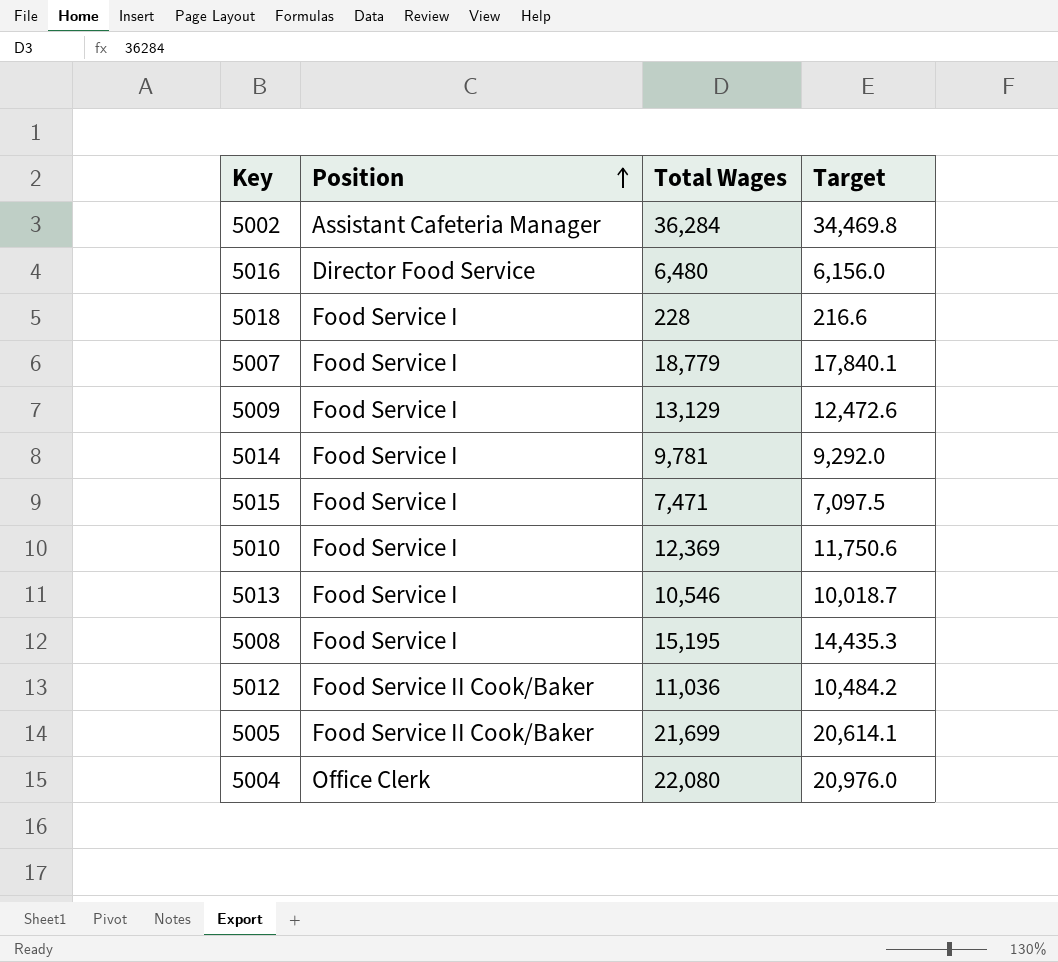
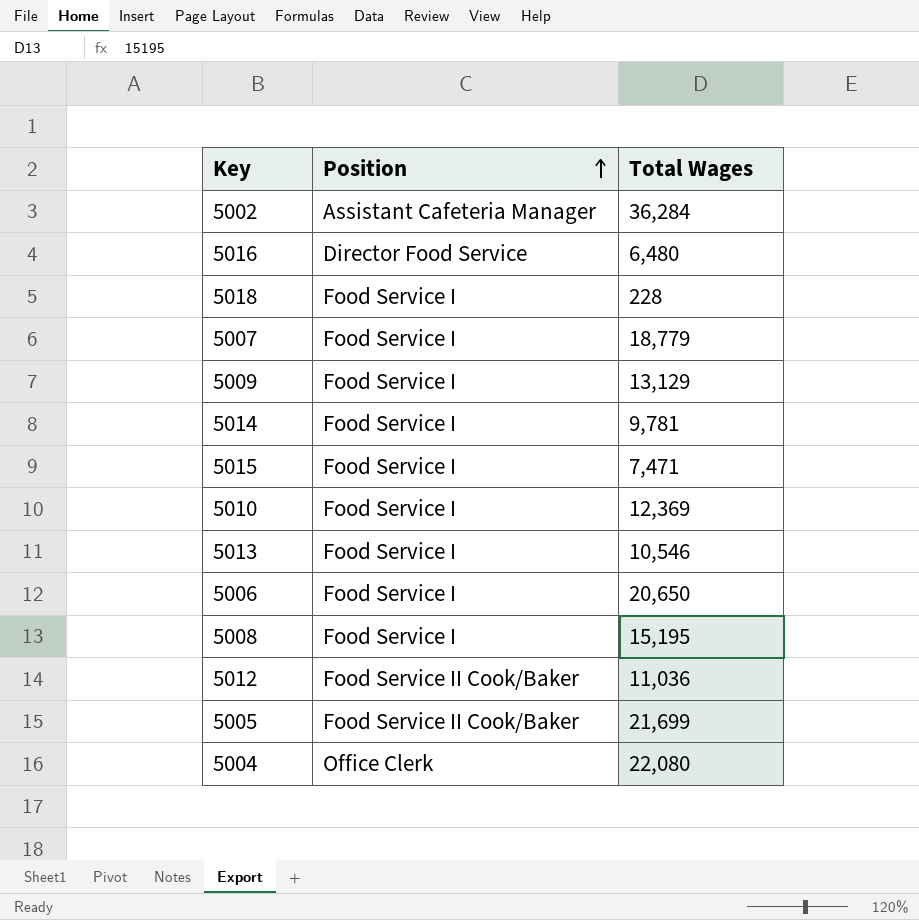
column Target | formula: [Total Wages] * 0.95 -> none
row 5006: none -> Food Service I | 20,650

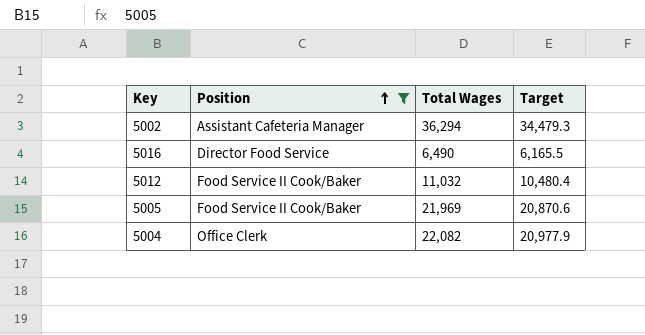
filter: none -> Position != Food Service I
column Target | formula: none -> [Total Wages] * 0.95
5002 | Total Wages: 36,284 -> 36,294
5016 | Total Wages: 6,480 -> 6,490
5012 | Total Wages: 11,036 -> 11,032
5005 | Total Wages: 21,699 -> 21,969
5004 | Total Wages: 22,080 -> 22,082

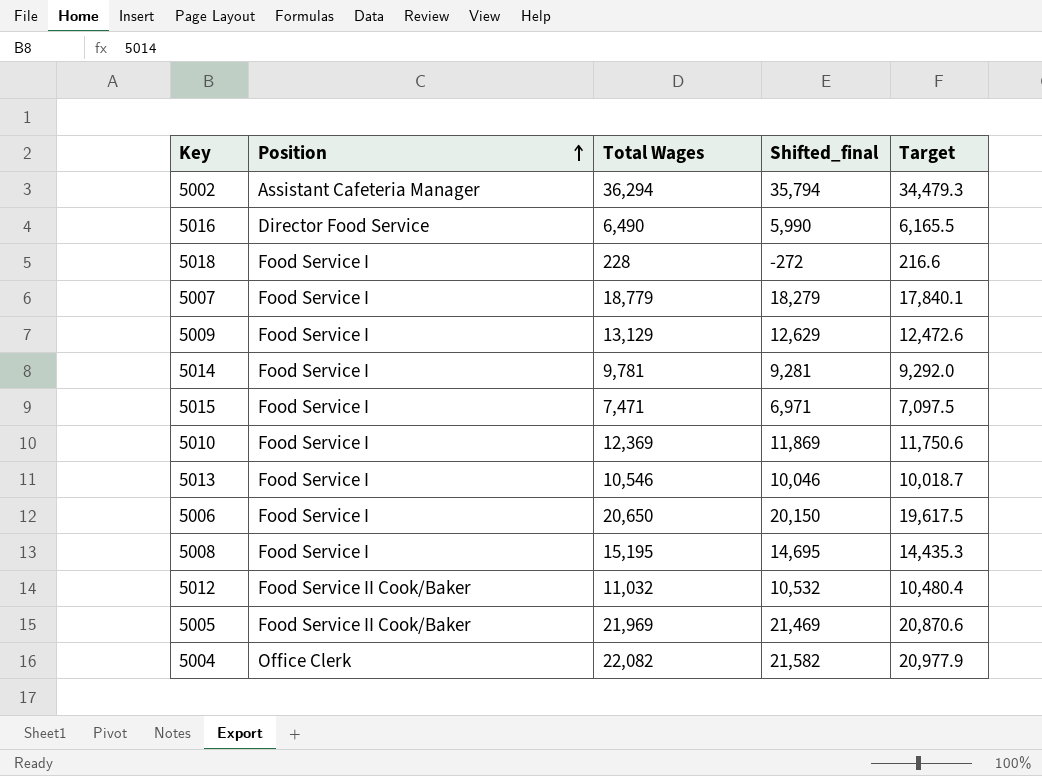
filter: Position != Food Service I -> none
column Shifted_final | formula: none -> [Total Wages] - 500

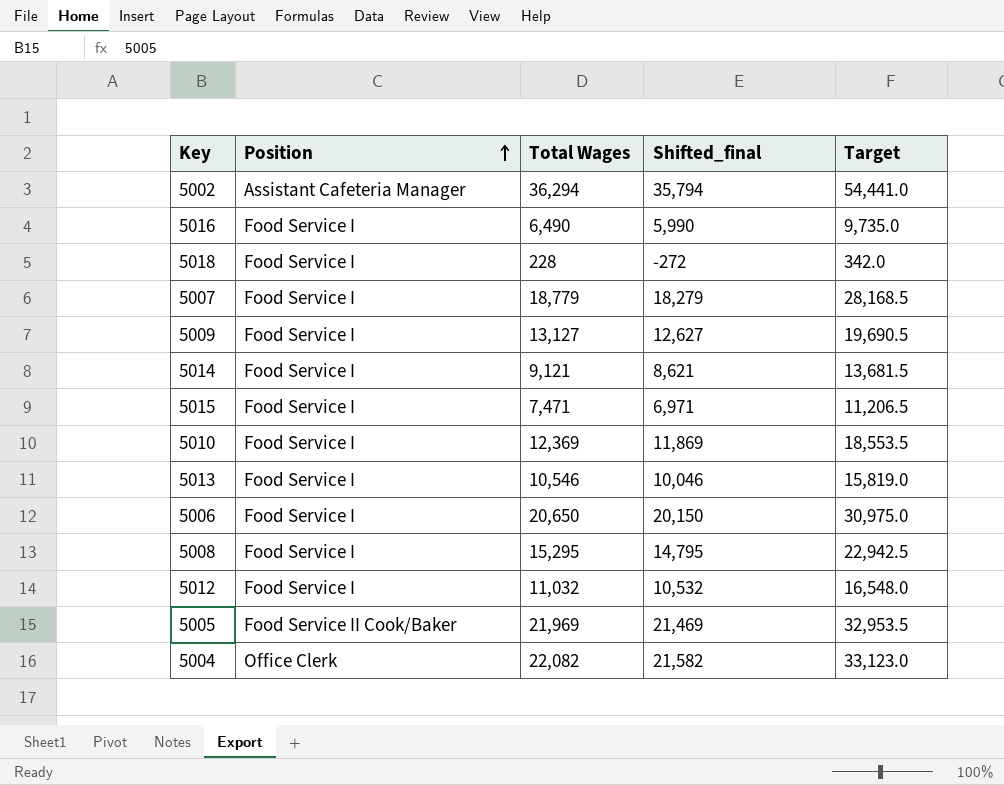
column Target | formula: [Total Wages] * 0.95 -> [Total Wages] * 1.5
5016 | Position: Director Food Service -> Food Service I
5009 | Total Wages: 13,129 -> 13,127
5009 | Shifted_final: 12,629 -> 12,627
5014 | Total Wages: 9,781 -> 9,121
5014 | Shifted_final: 9,281 -> 8,621
5008 | Total Wages: 15,195 -> 15,295
5008 | Shifted_final: 14,695 -> 14,795
5012 | Position: Food Service II Cook/Baker -> Food Service I

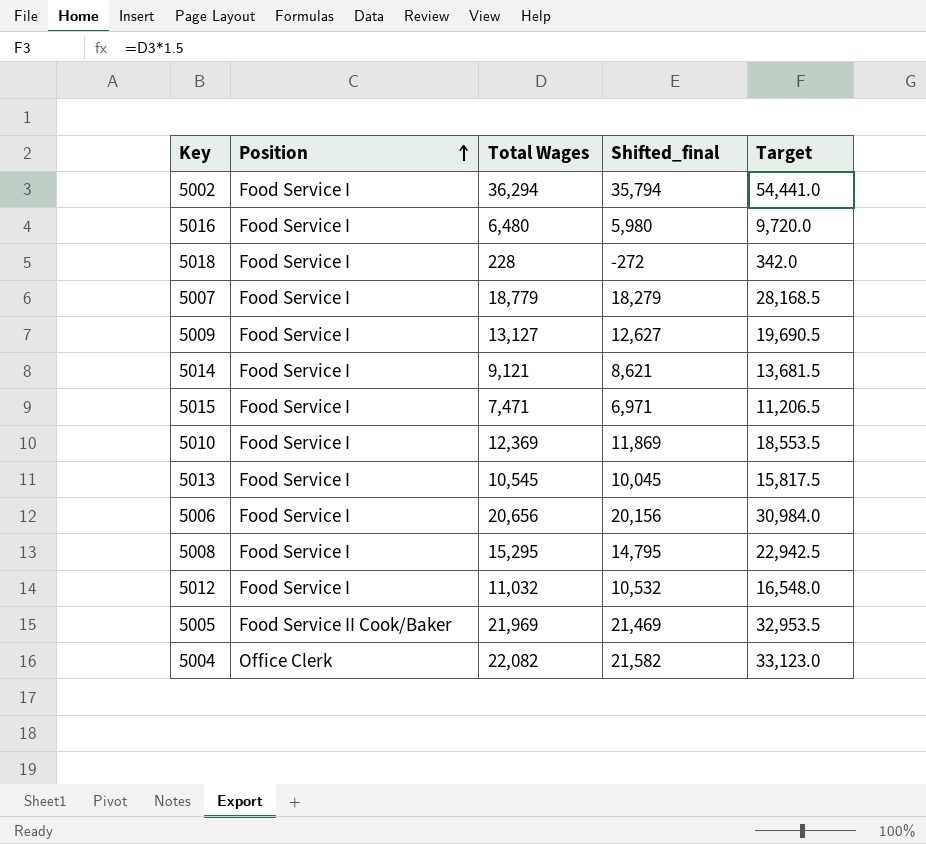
5002 | Position: Assistant Cafeteria Manager -> Food Service I
5016 | Total Wages: 6,490 -> 6,480
5016 | Shifted_final: 5,990 -> 5,980
5016 | Target: 9,735.0 -> 9,720.0
5013 | Total Wages: 10,546 -> 10,545
5013 | Shifted_final: 10,046 -> 10,045
5013 | Target: 15,819.0 -> 15,817.5
5006 | Total Wages: 20,650 -> 20,656
5006 | Shifted_final: 20,150 -> 20,156
5006 | Target: 30,975.0 -> 30,984.0

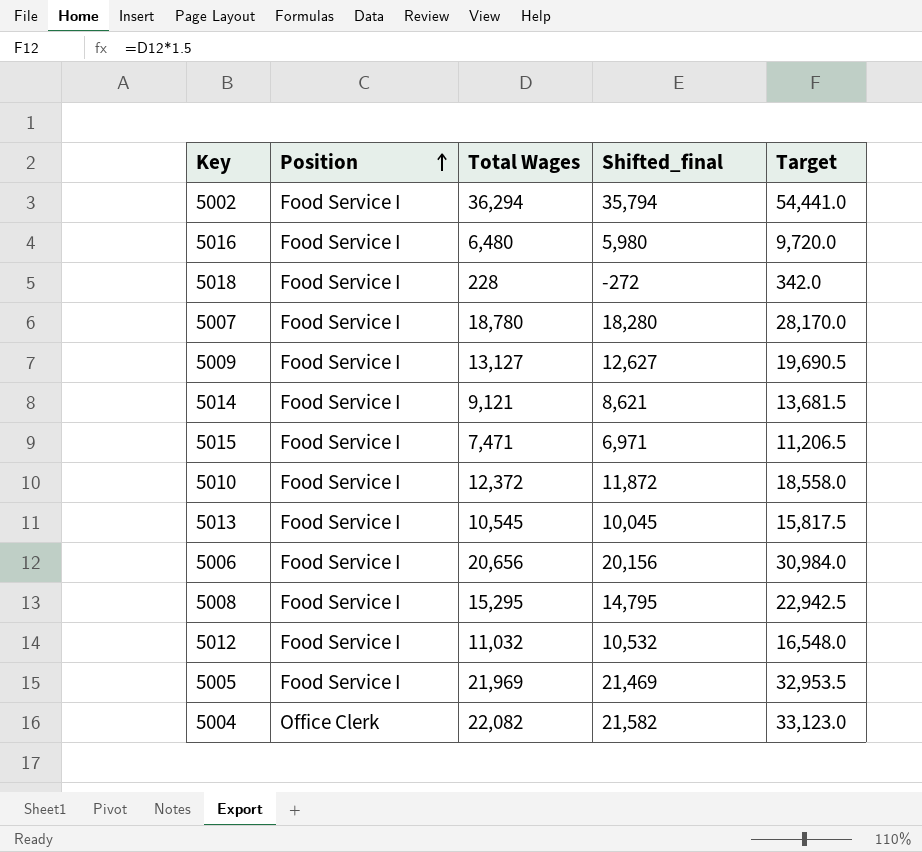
5007 | Total Wages: 18,779 -> 18,780
5007 | Shifted_final: 18,279 -> 18,280
5007 | Target: 28,168.5 -> 28,170.0
5010 | Total Wages: 12,369 -> 12,372
5010 | Shifted_final: 11,869 -> 11,872
5010 | Target: 18,553.5 -> 18,558.0
5005 | Position: Food Service II Cook/Baker -> Food Service I

